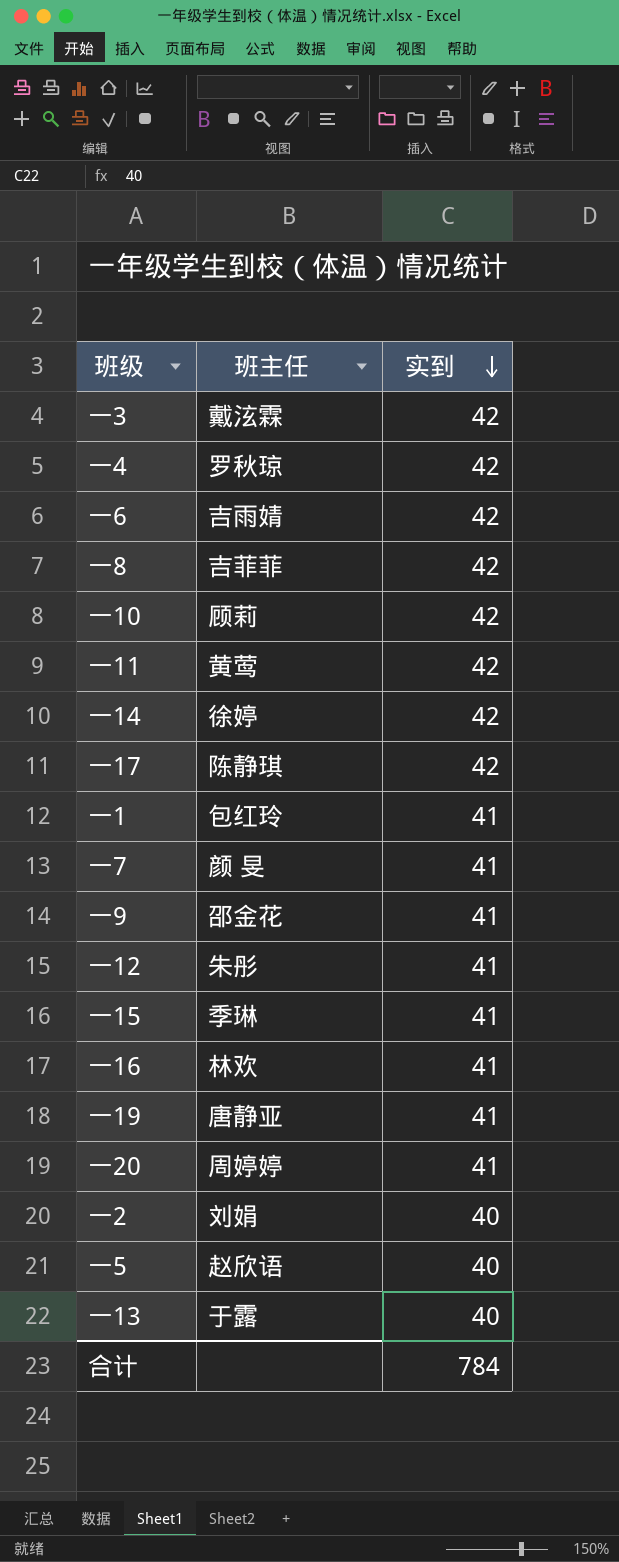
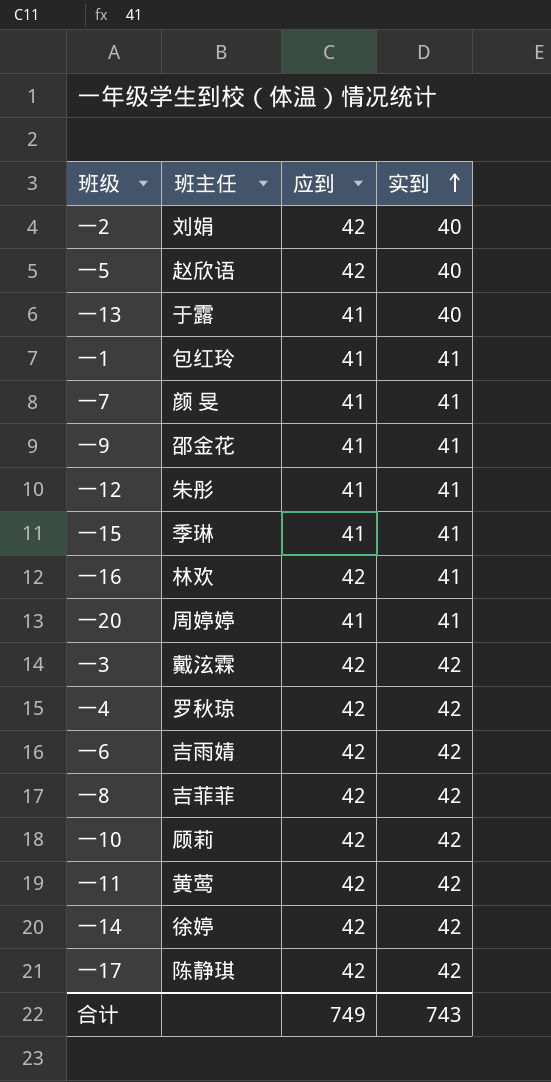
row order: 实到 descending -> 实到 ascending
column 应到 | position: none -> 3
row 一19: 唐静亚 | 41 -> none
合计 | 实到: 784 -> 743

